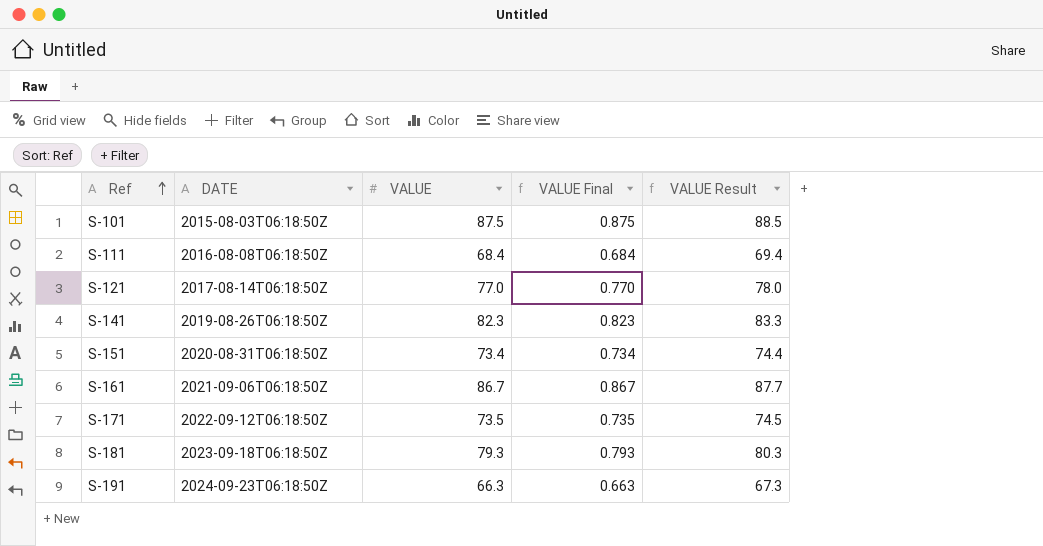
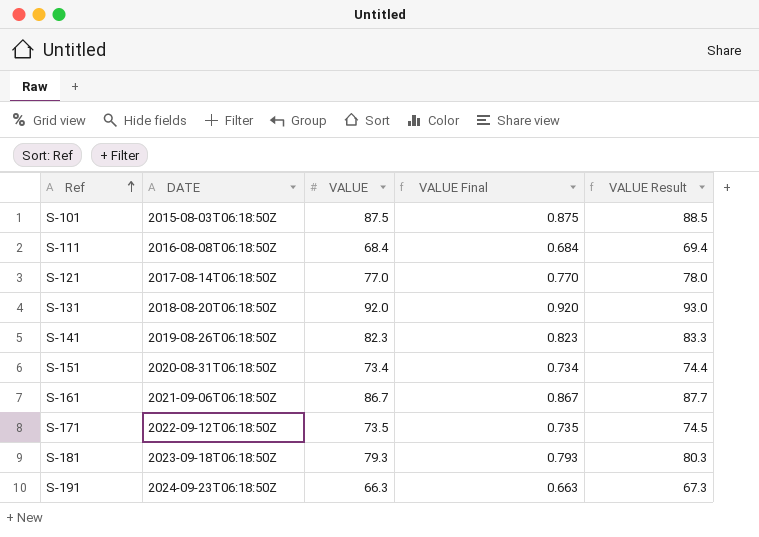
row S-131: none -> 2018-08-20T06:18:50Z | 92.0 | 0.920 | 93.0

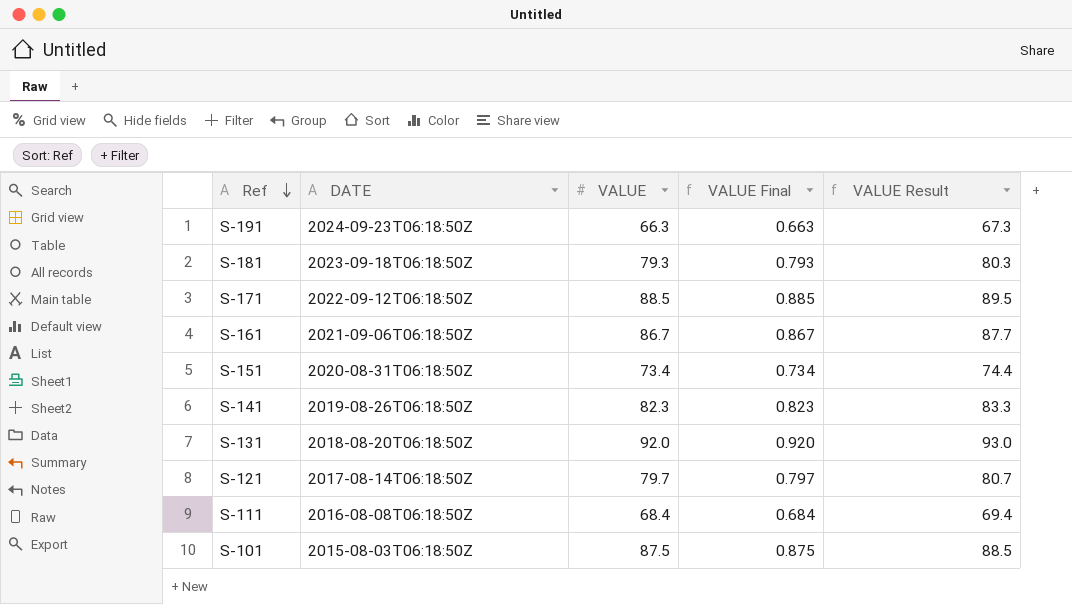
row order: Ref ascending -> Ref descending
S-171 | VALUE: 73.5 -> 88.5
S-171 | VALUE Final: 0.735 -> 0.885
S-171 | VALUE Result: 74.5 -> 89.5
S-121 | VALUE: 77.0 -> 79.7
S-121 | VALUE Final: 0.770 -> 0.797
S-121 | VALUE Result: 78.0 -> 80.7

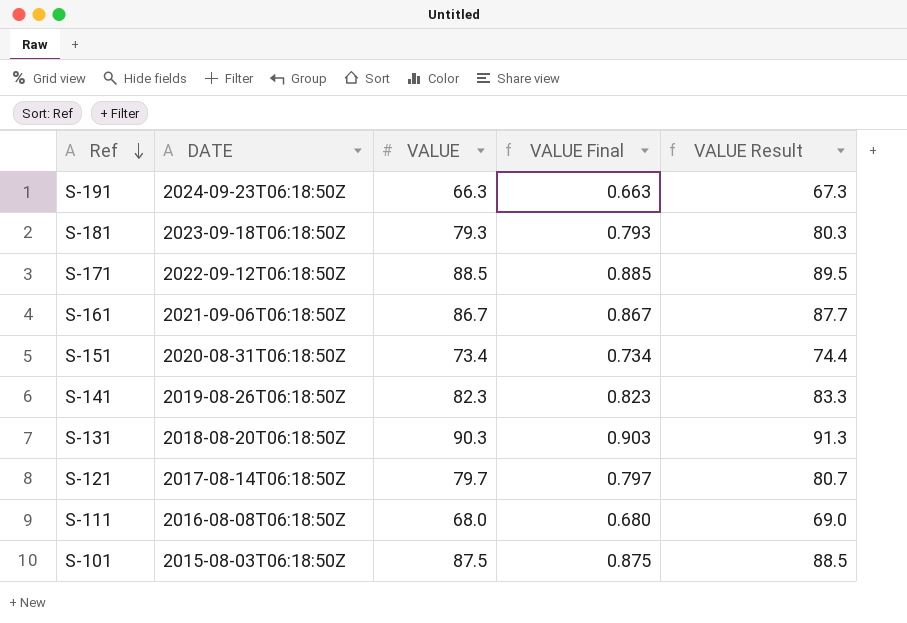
S-131 | VALUE: 92.0 -> 90.3
S-131 | VALUE Final: 0.920 -> 0.903
S-131 | VALUE Result: 93.0 -> 91.3
S-111 | VALUE: 68.4 -> 68.0
S-111 | VALUE Final: 0.684 -> 0.680
S-111 | VALUE Result: 69.4 -> 69.0

